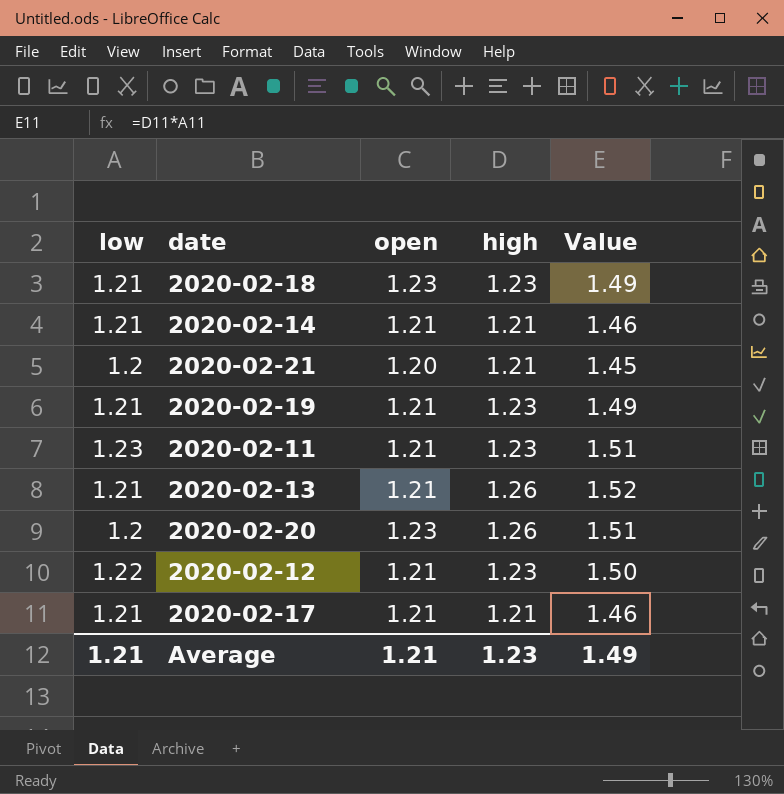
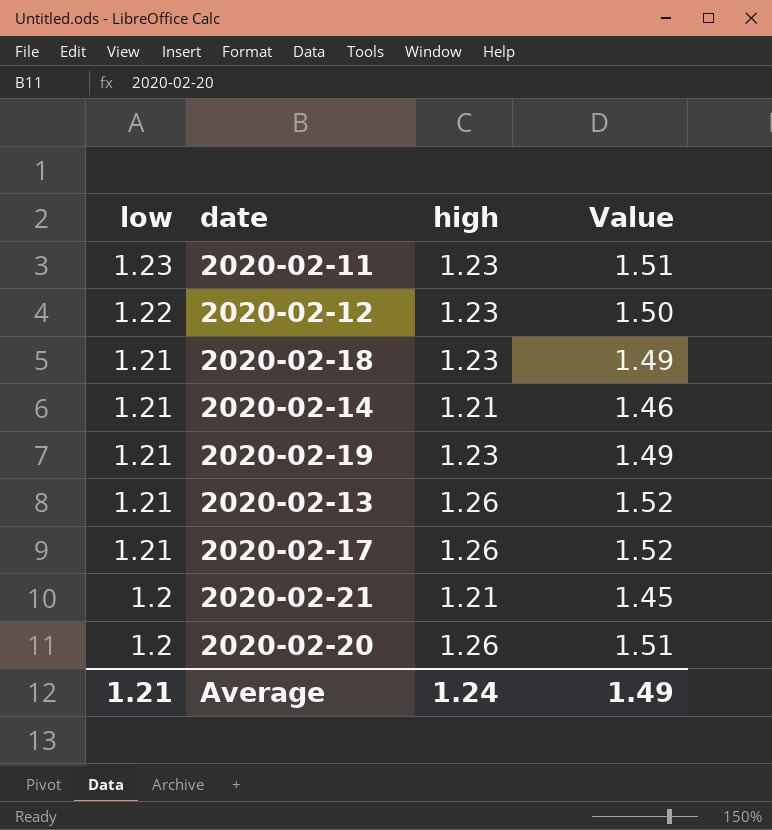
row order: none -> low descending
column open | position: 3 -> none
2020-02-17 | high: 1.21 -> 1.26
2020-02-17 | Value: 1.46 -> 1.52
Average | high: 1.23 -> 1.24

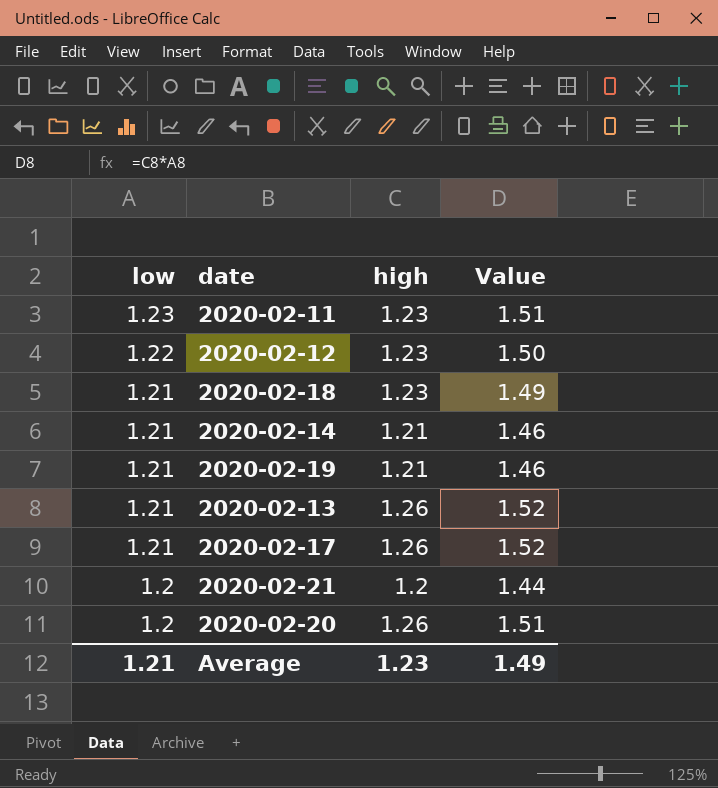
2020-02-19 | high: 1.23 -> 1.21
2020-02-19 | Value: 1.49 -> 1.46
2020-02-21 | high: 1.21 -> 1.2
2020-02-21 | Value: 1.45 -> 1.44
Average | high: 1.24 -> 1.23

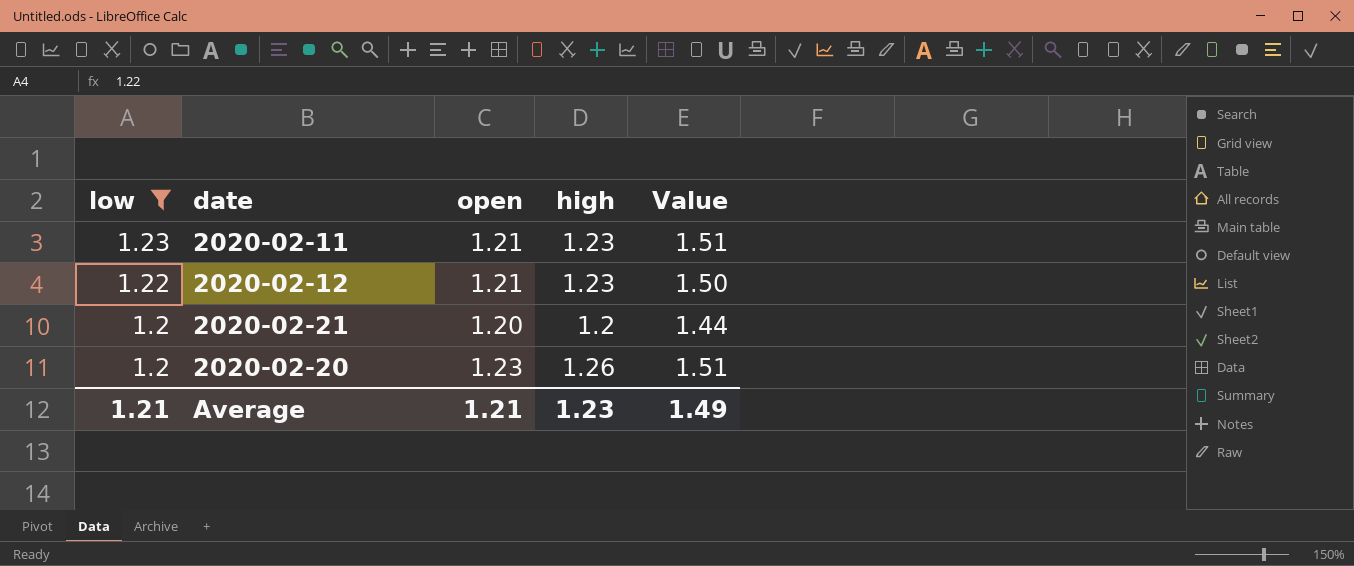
filter: none -> low != 1.21
column open | position: none -> 3

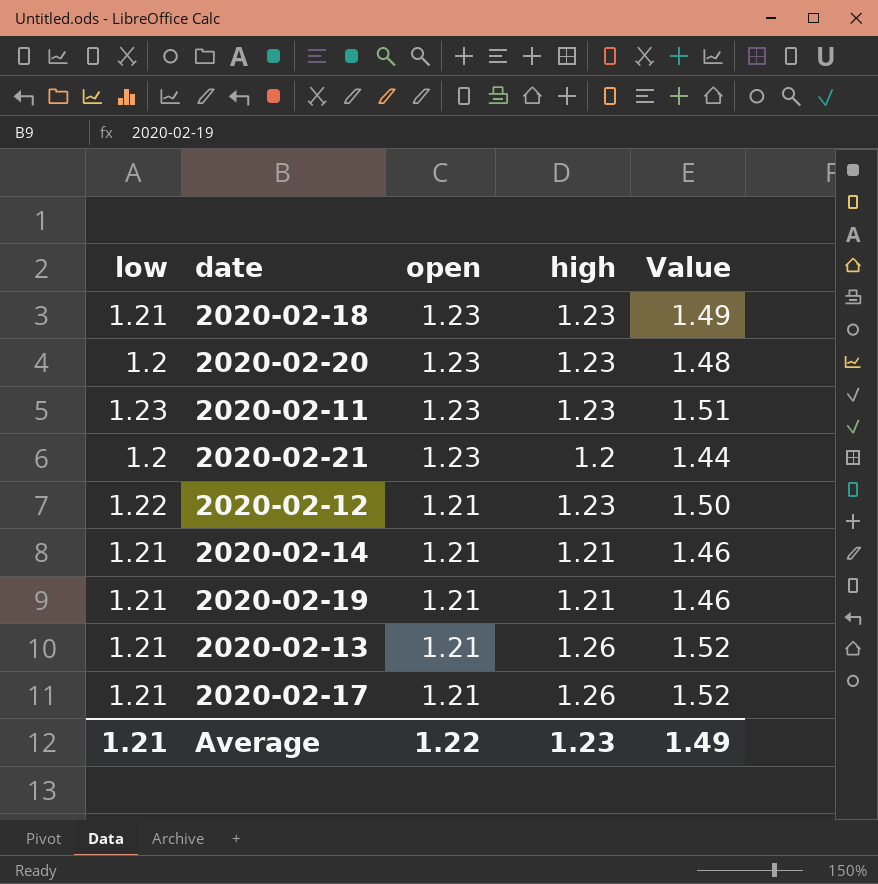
filter: low != 1.21 -> none
row order: low descending -> open descending
2020-02-20 | high: 1.26 -> 1.23
2020-02-20 | Value: 1.51 -> 1.48
2020-02-11 | open: 1.21 -> 1.23
2020-02-21 | open: 1.20 -> 1.23
Average | open: 1.21 -> 1.22

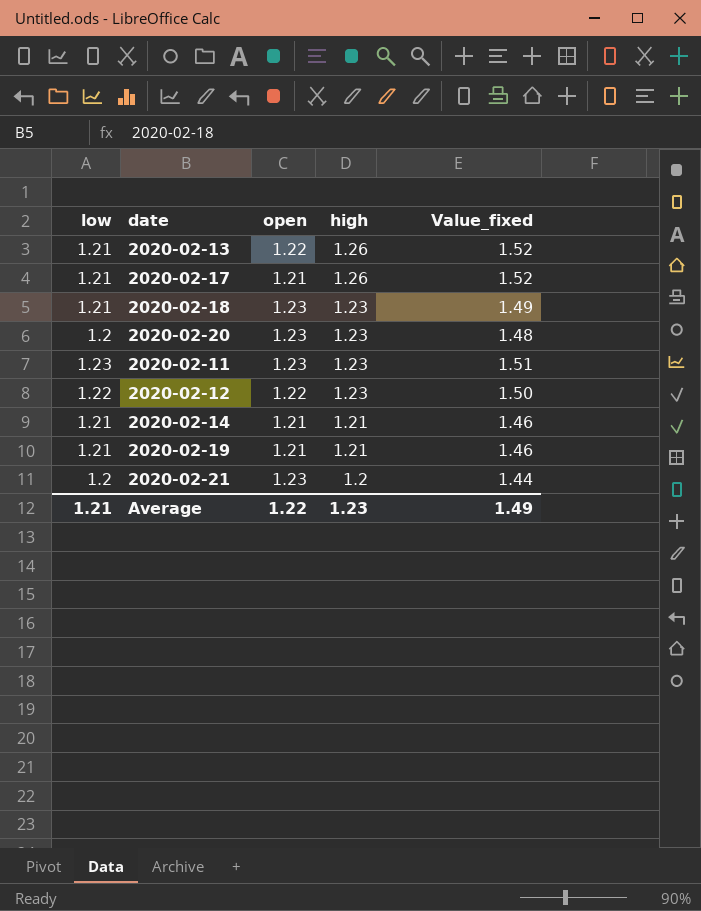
row order: open descending -> high descending
column name: Value -> Value_fixed
2020-02-13 | open: 1.21 -> 1.22
2020-02-12 | open: 1.21 -> 1.22

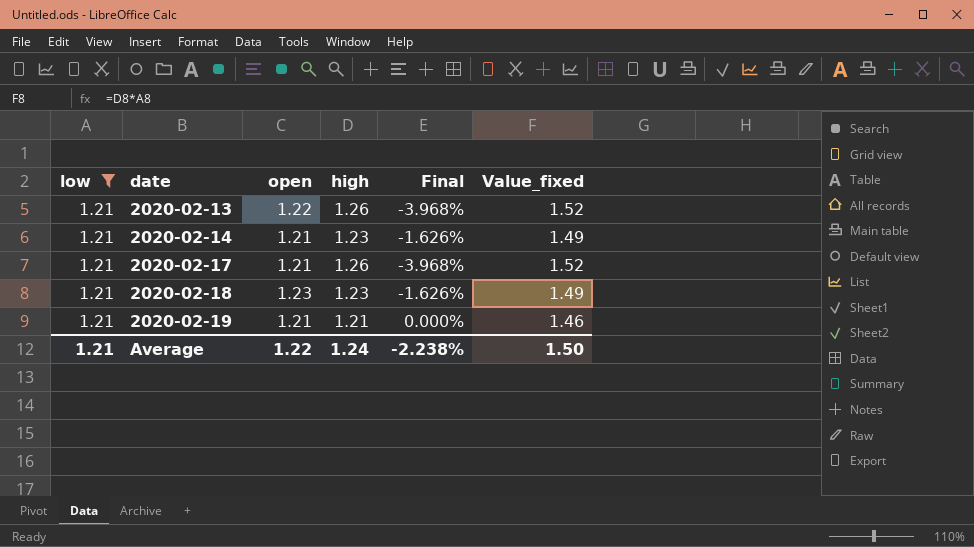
filter: none -> low = 1.21
row order: high descending -> date ascending
column Final | formula: none -> ([low] - [high]) / [high]
2020-02-14 | high: 1.21 -> 1.23
2020-02-14 | Value_fixed: 1.46 -> 1.49
Average | high: 1.23 -> 1.24
Average | Value_fixed: 1.49 -> 1.50

